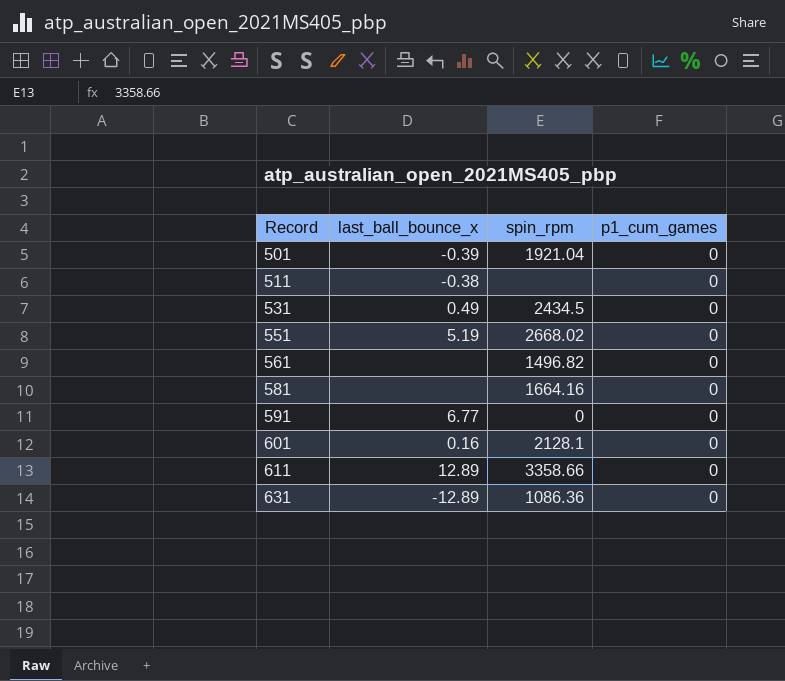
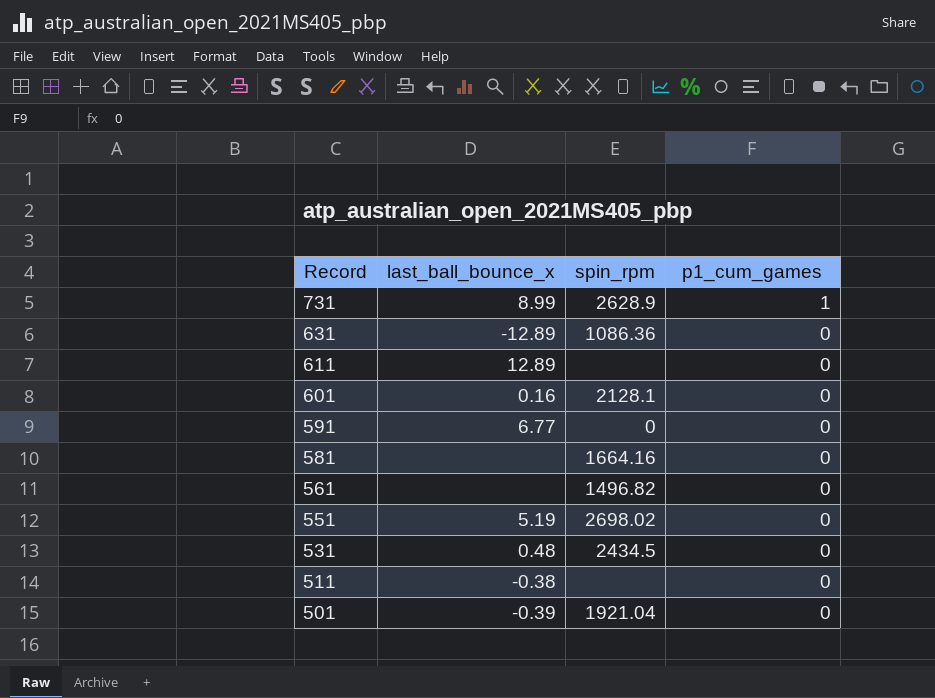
row order: Record ascending -> Record descending
row 731: none -> 8.99 | 2628.9 | 1
611 | spin_rpm: 3358.66 -> none
551 | spin_rpm: 2668.02 -> 2698.02
531 | last_ball_bounce_x: 0.49 -> 0.48

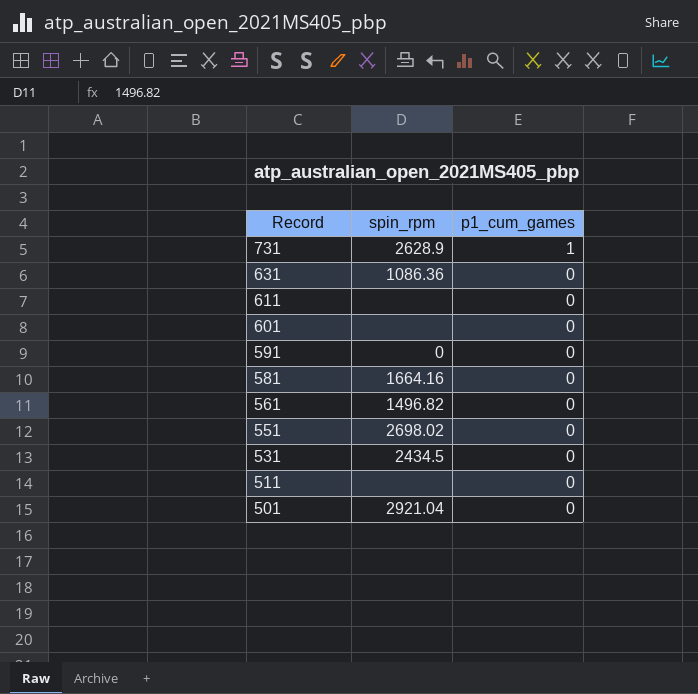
column last_ball_bounce_x | position: 2 -> none
601 | spin_rpm: 2128.1 -> none
501 | spin_rpm: 1921.04 -> 2921.04

